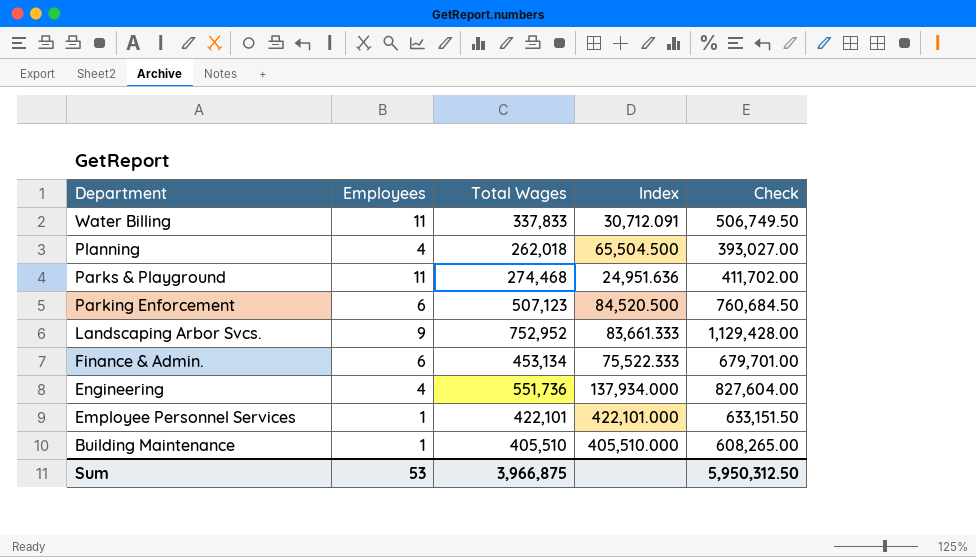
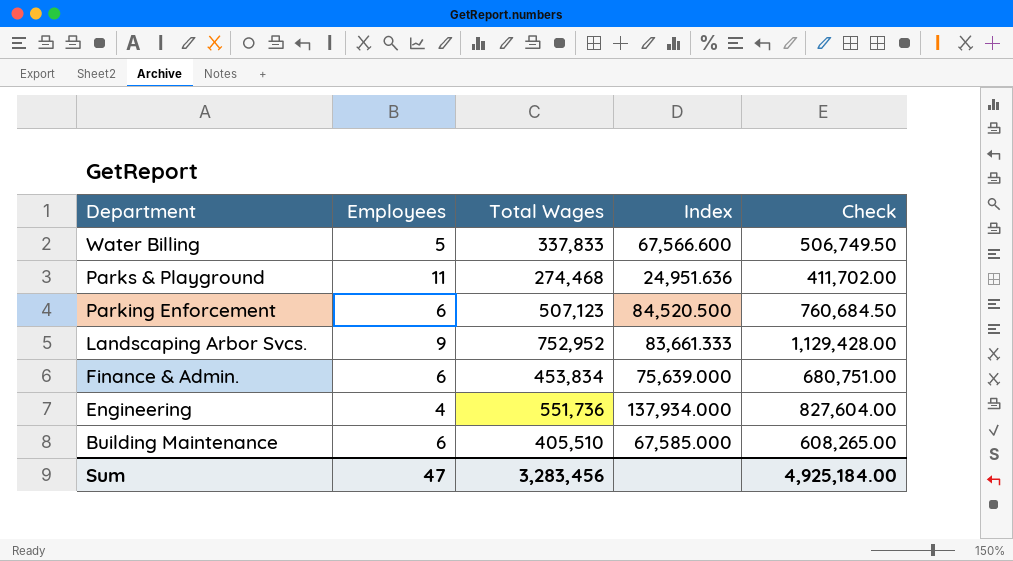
row Planning: 4 | 262,018 | 65,504.500 | 393,027.00 -> none
row Employee Personnel Services: 1 | 422,101 | 422,101.000 | 633,151.50 -> none
Water Billing | Employees: 11 -> 5
Water Billing | Index: 30,712.091 -> 67,566.600
Finance & Admin. | Total Wages: 453,134 -> 453,834
Finance & Admin. | Index: 75,522.333 -> 75,639.000
Finance & Admin. | Check: 679,701.00 -> 680,751.00
Building Maintenance | Employees: 1 -> 6
Building Maintenance | Index: 405,510.000 -> 67,585.000
Sum | Employees: 53 -> 47
Sum | Total Wages: 3,966,875 -> 3,283,456
Sum | Check: 5,950,312.50 -> 4,925,184.00

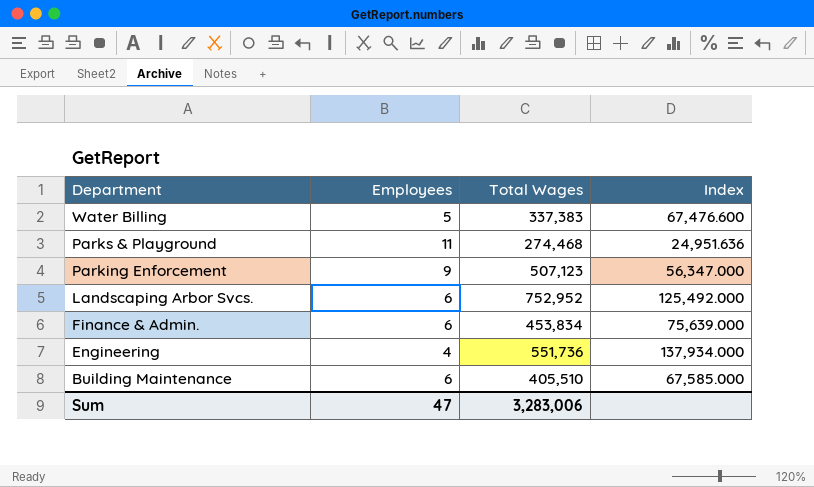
column Check | formula: [Total Wages] * 1.5 -> none
Water Billing | Total Wages: 337,833 -> 337,383
Water Billing | Index: 67,566.600 -> 67,476.600
Parking Enforcement | Employees: 6 -> 9
Parking Enforcement | Index: 84,520.500 -> 56,347.000
Landscaping Arbor Svcs. | Employees: 9 -> 6
Landscaping Arbor Svcs. | Index: 83,661.333 -> 125,492.000
Sum | Total Wages: 3,283,456 -> 3,283,006

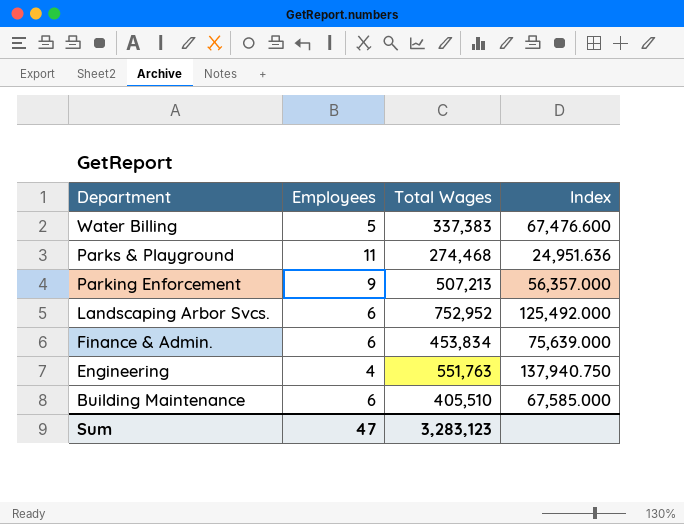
Parking Enforcement | Total Wages: 507,123 -> 507,213
Parking Enforcement | Index: 56,347.000 -> 56,357.000
Engineering | Total Wages: 551,736 -> 551,763
Engineering | Index: 137,934.000 -> 137,940.750
Sum | Total Wages: 3,283,006 -> 3,283,123

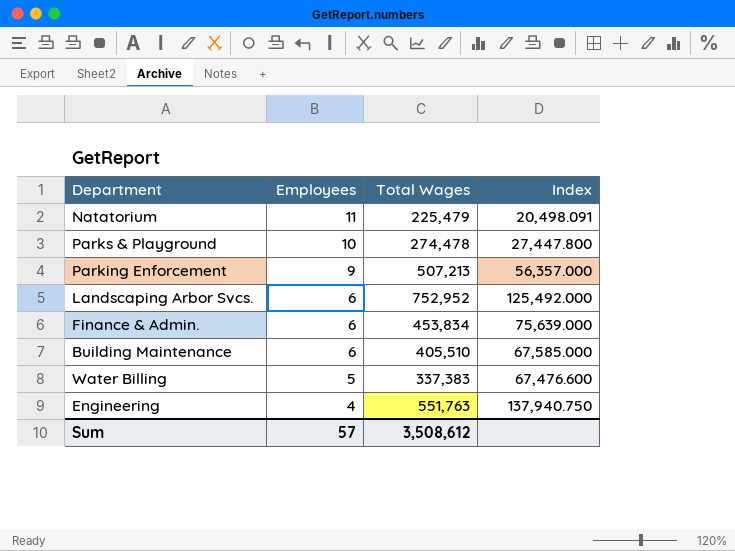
row order: Department descending -> Employees descending
row Natatorium: none -> 11 | 225,479 | 20,498.091
Parks & Playground | Employees: 11 -> 10
Parks & Playground | Total Wages: 274,468 -> 274,478
Parks & Playground | Index: 24,951.636 -> 27,447.800
Sum | Employees: 47 -> 57
Sum | Total Wages: 3,283,123 -> 3,508,612

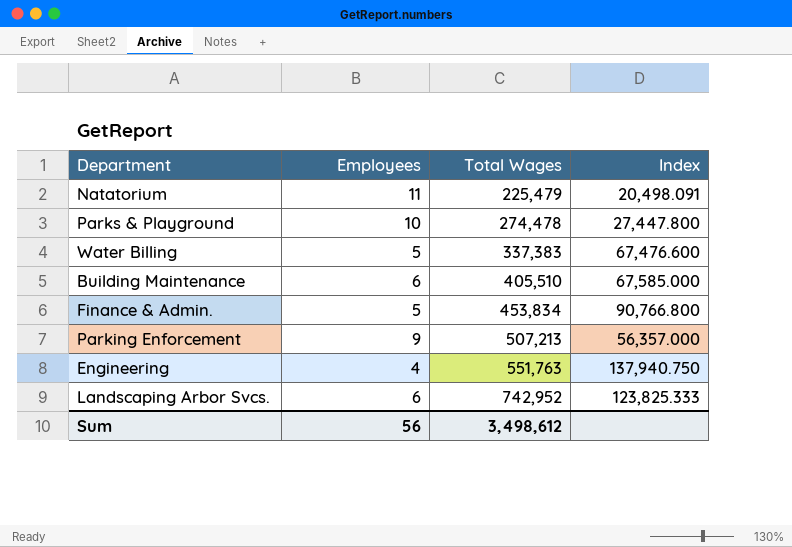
row order: Employees descending -> Total Wages ascending
Finance & Admin. | Employees: 6 -> 5
Finance & Admin. | Index: 75,639.000 -> 90,766.800
Landscaping Arbor Svcs. | Total Wages: 752,952 -> 742,952
Landscaping Arbor Svcs. | Index: 125,492.000 -> 123,825.333
Sum | Employees: 57 -> 56
Sum | Total Wages: 3,508,612 -> 3,498,612

